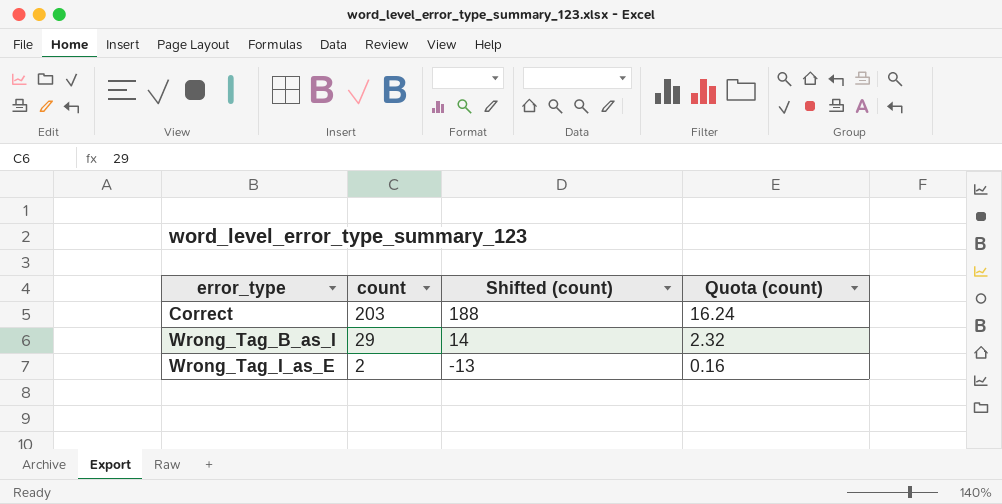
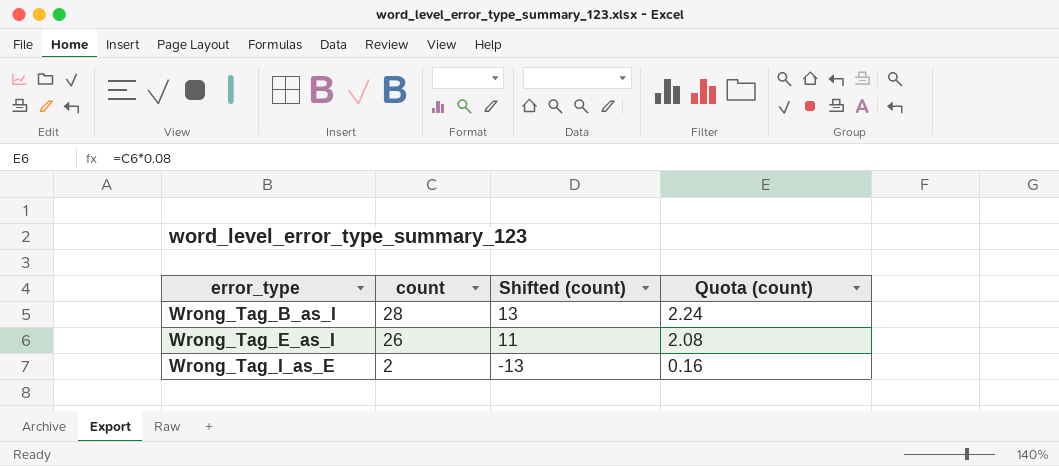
row Correct: 203 | 188 | 16.24 -> none
Wrong_Tag_B_as_I | count: 29 -> 28
Wrong_Tag_B_as_I | Shifted (count): 14 -> 13
Wrong_Tag_B_as_I | Quota (count): 2.32 -> 2.24
row Wrong_Tag_E_as_I: none -> 26 | 11 | 2.08

